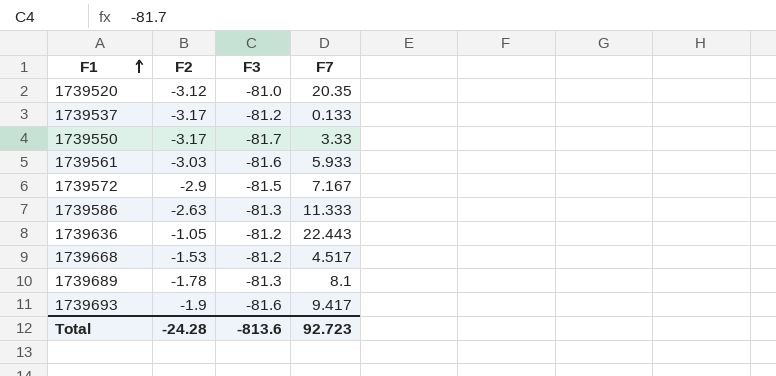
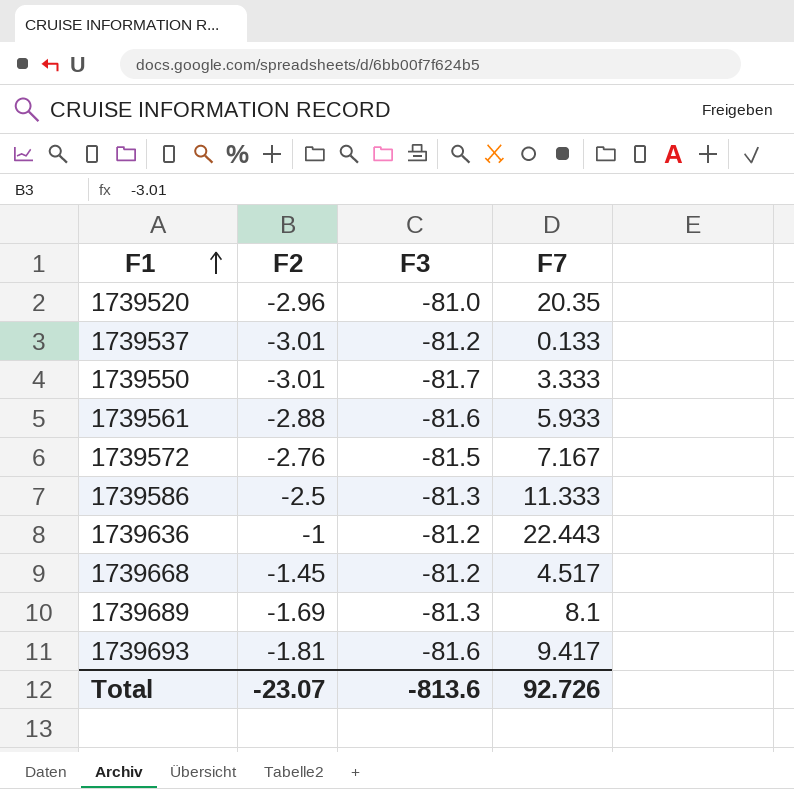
1739520 | F2: -3.12 -> -2.96
1739537 | F2: -3.17 -> -3.01
1739550 | F2: -3.17 -> -3.01
1739550 | F7: 3.33 -> 3.333
1739561 | F2: -3.03 -> -2.88
1739572 | F2: -2.9 -> -2.76
1739586 | F2: -2.63 -> -2.5
1739636 | F2: -1.05 -> -1
1739668 | F2: -1.53 -> -1.45
1739689 | F2: -1.78 -> -1.69
1739693 | F2: -1.9 -> -1.81
Total | F2: -24.28 -> -23.07
Total | F7: 92.723 -> 92.726

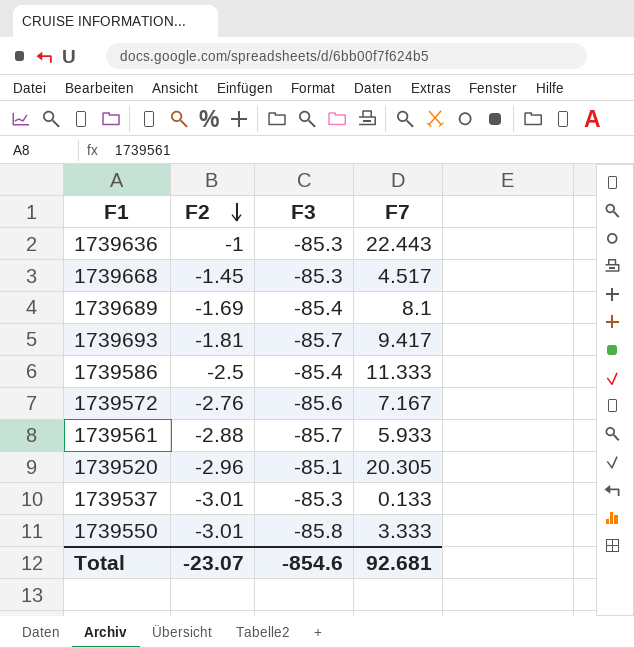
row order: F1 ascending -> F2 descending
1739636 | F3: -81.2 -> -85.3
1739668 | F3: -81.2 -> -85.3
1739689 | F3: -81.3 -> -85.4
1739693 | F3: -81.6 -> -85.7
1739586 | F3: -81.3 -> -85.4
1739572 | F3: -81.5 -> -85.6
1739561 | F3: -81.6 -> -85.7
1739520 | F3: -81.0 -> -85.1
1739520 | F7: 20.35 -> 20.305
1739537 | F3: -81.2 -> -85.3
1739550 | F3: -81.7 -> -85.8
Total | F3: -813.6 -> -854.6
Total | F7: 92.726 -> 92.681

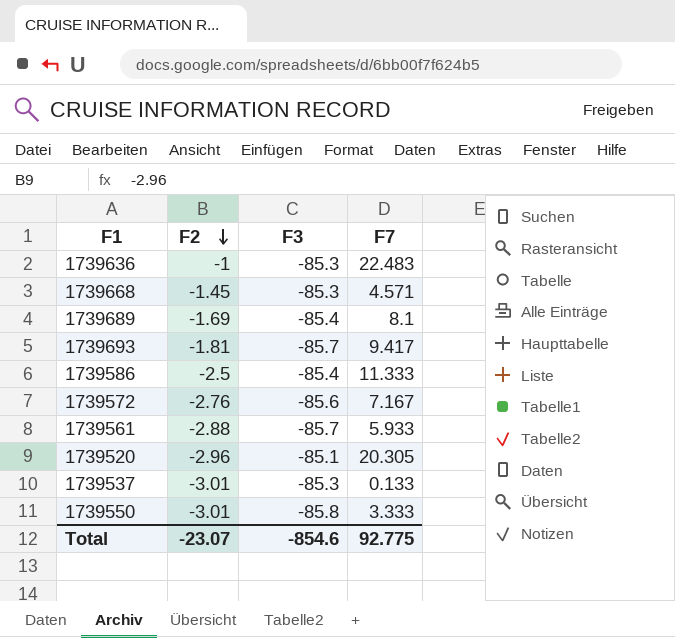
1739636 | F7: 22.443 -> 22.483
1739668 | F7: 4.517 -> 4.571
Total | F7: 92.681 -> 92.775

